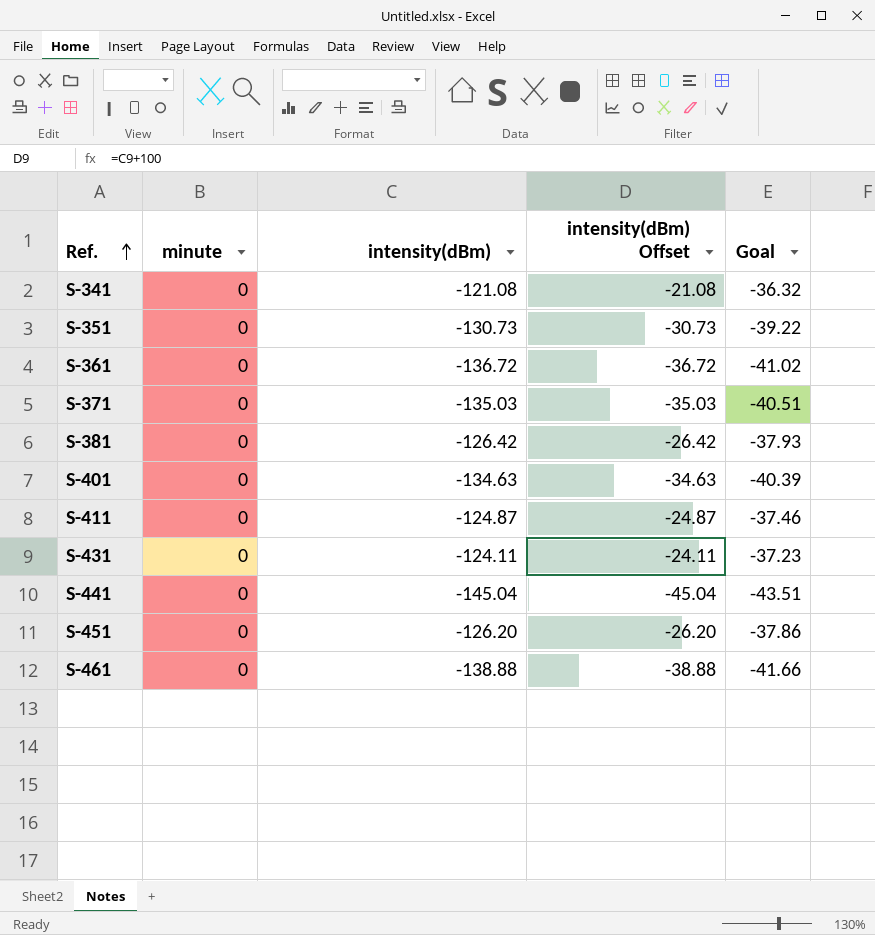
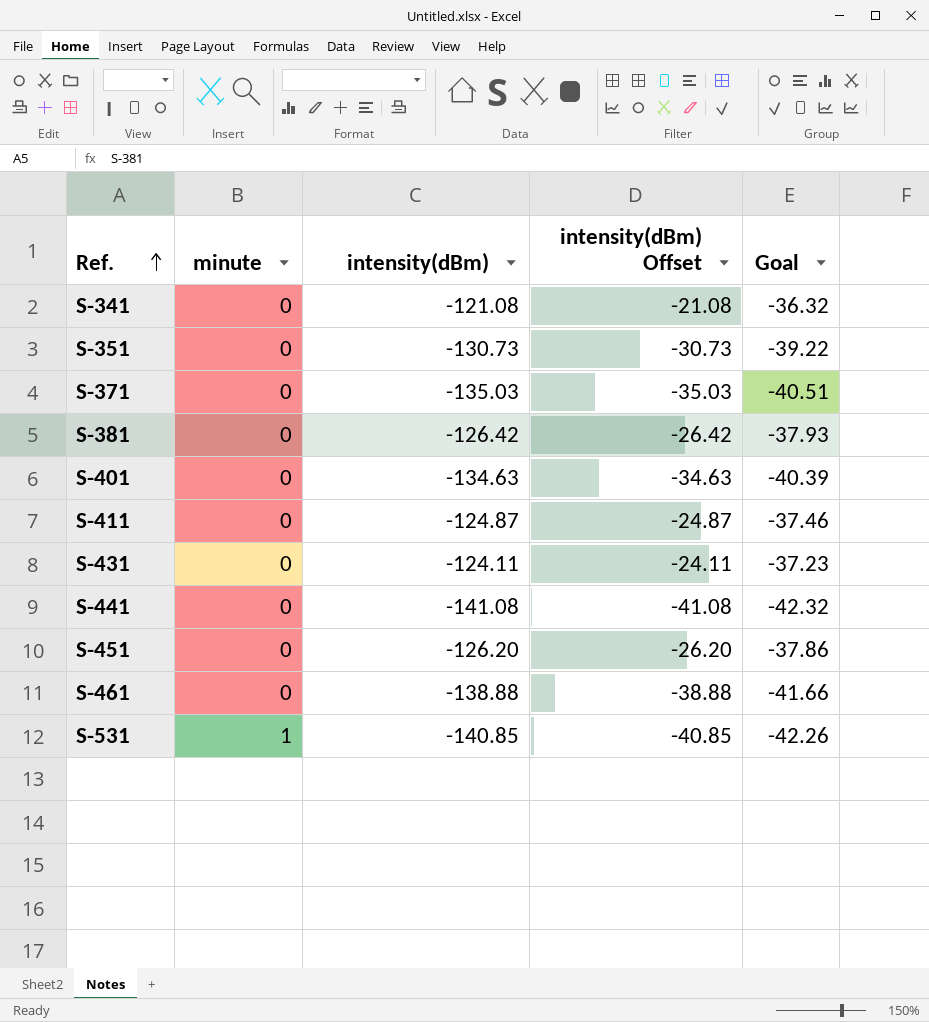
row S-361: 0 | -136.72 | -36.72 | -41.02 -> none
S-441 | intensity(dBm): -145.04 -> -141.08
S-441 | intensity(dBm) Offset: -45.04 -> -41.08
S-441 | Goal: -43.51 -> -42.32
row S-531: none -> 1 | -140.85 | -40.85 | -42.26

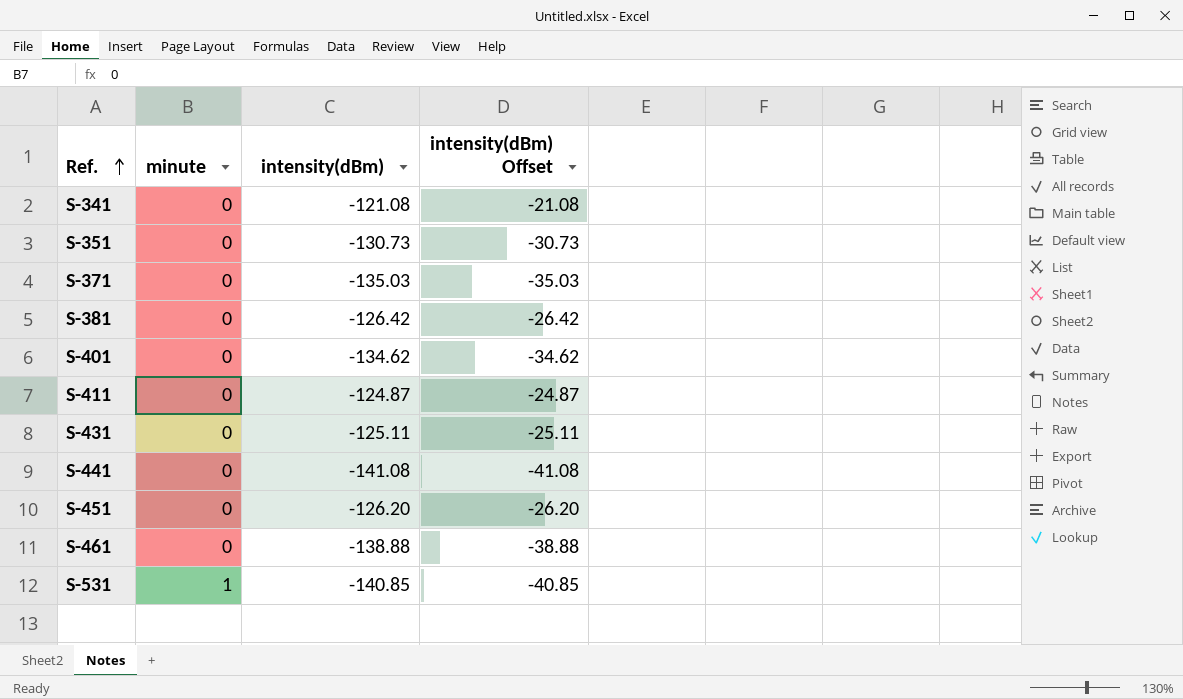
column Goal | formula: [intensity(dBm)] * 0.3 -> none
S-401 | intensity(dBm): -134.63 -> -134.62
S-401 | intensity(dBm) Offset: -34.63 -> -34.62
S-431 | intensity(dBm): -124.11 -> -125.11
S-431 | intensity(dBm) Offset: -24.11 -> -25.11

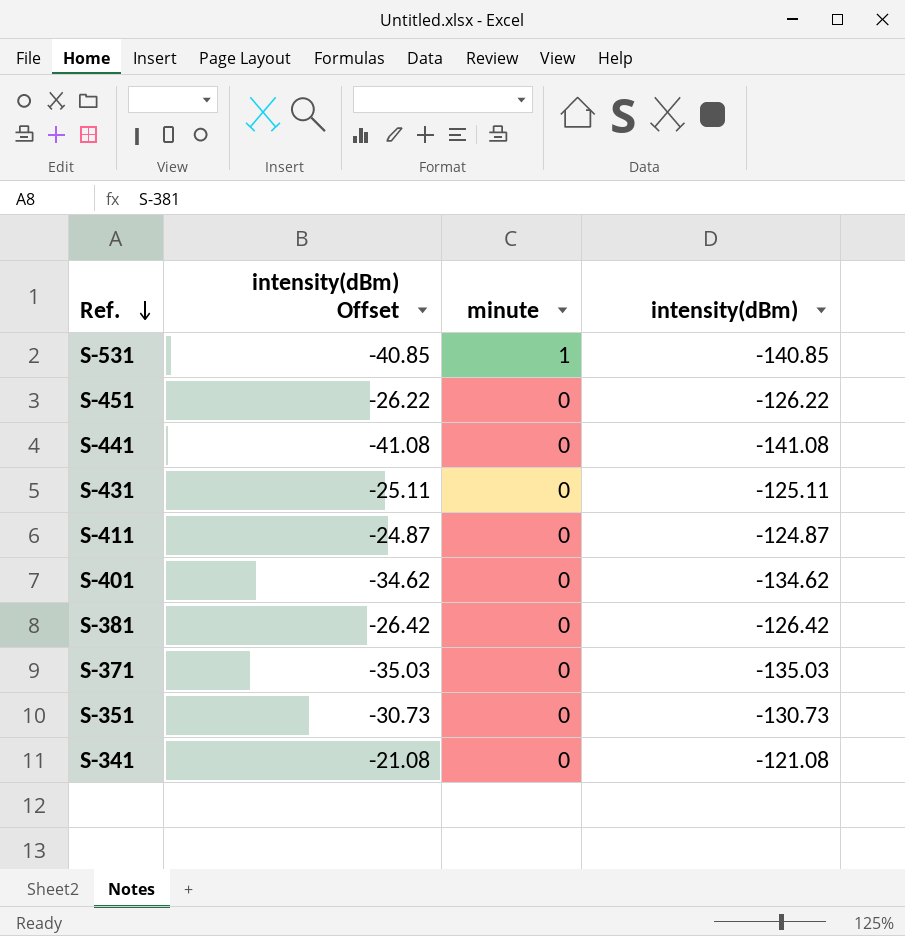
row order: Ref. ascending -> Ref. descending
column intensity(dBm) Offset | position: 4 -> 2
row S-461: 0 | -138.88 | -38.88 -> none
S-451 | intensity(dBm) Offset: -26.20 -> -26.22
S-451 | intensity(dBm): -126.20 -> -126.22

